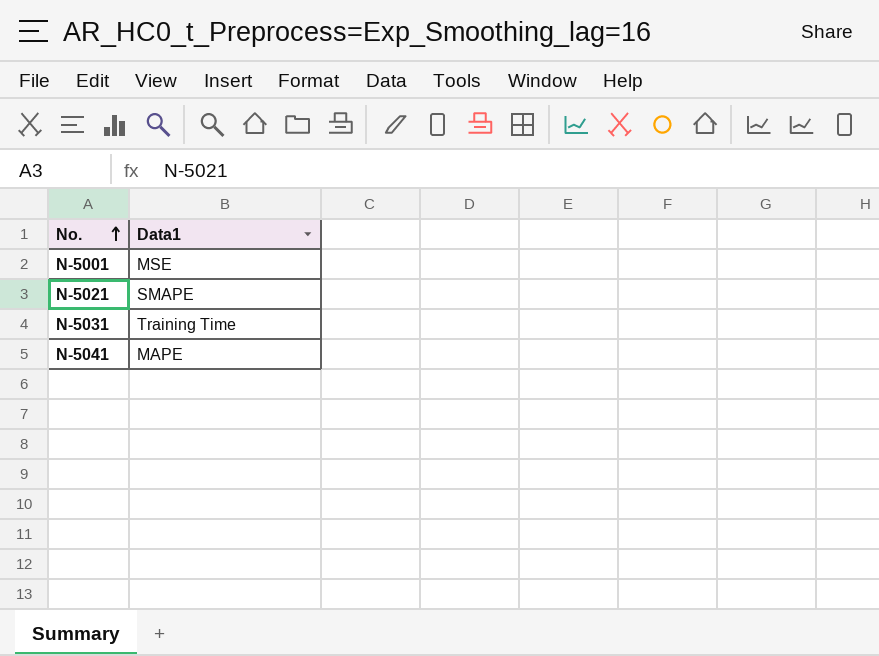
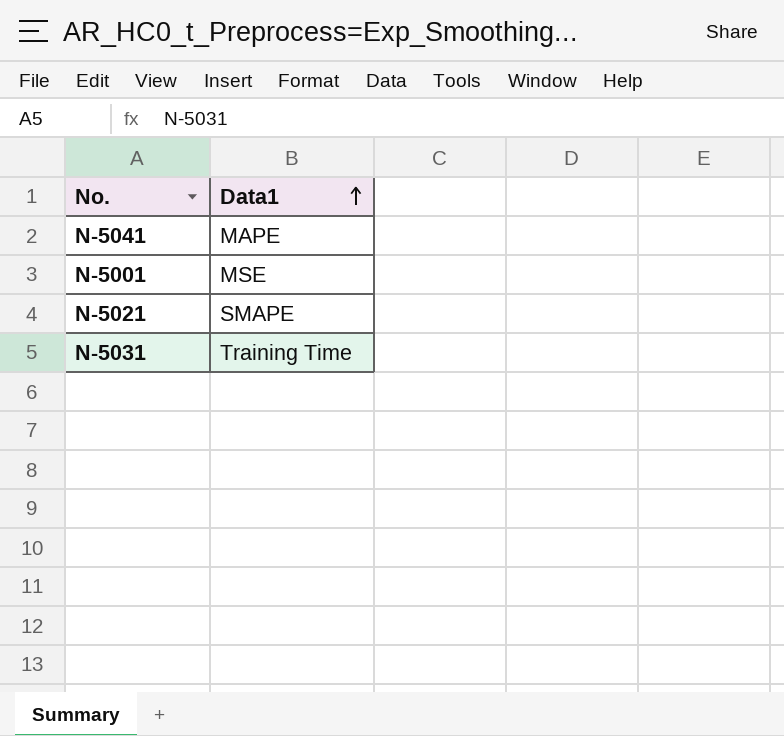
row order: No. ascending -> Data1 ascending

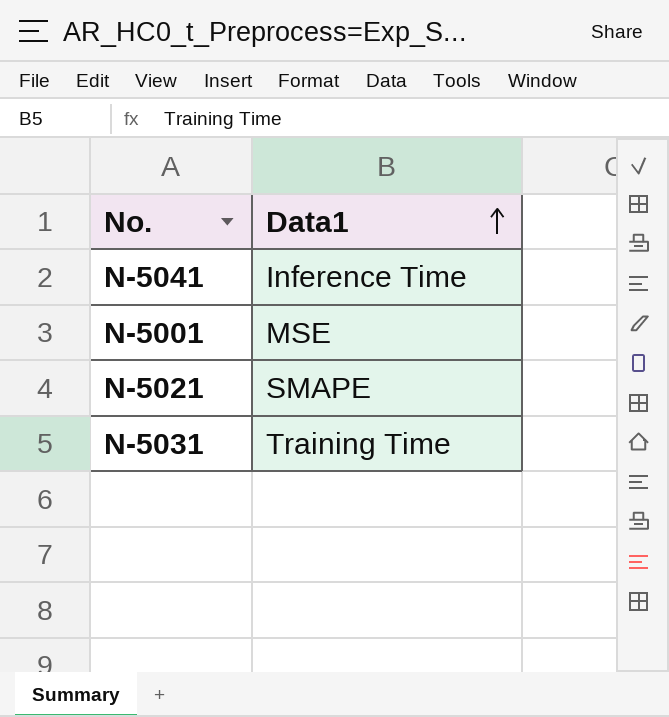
N-5041 | Data1: MAPE -> Inference Time

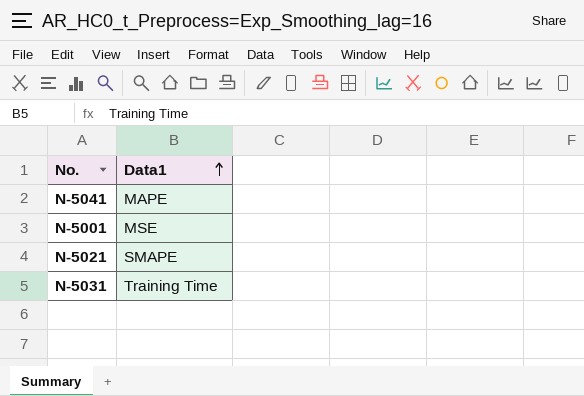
N-5041 | Data1: Inference Time -> MAPE

